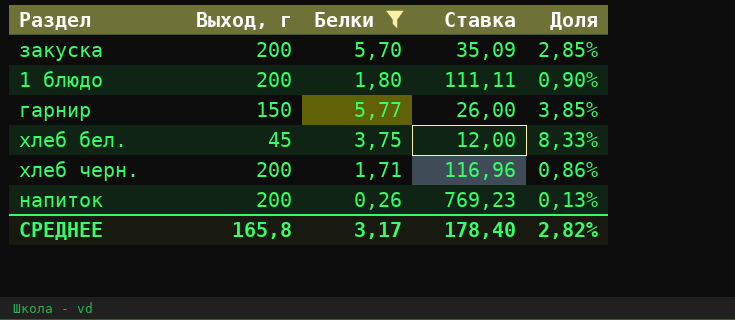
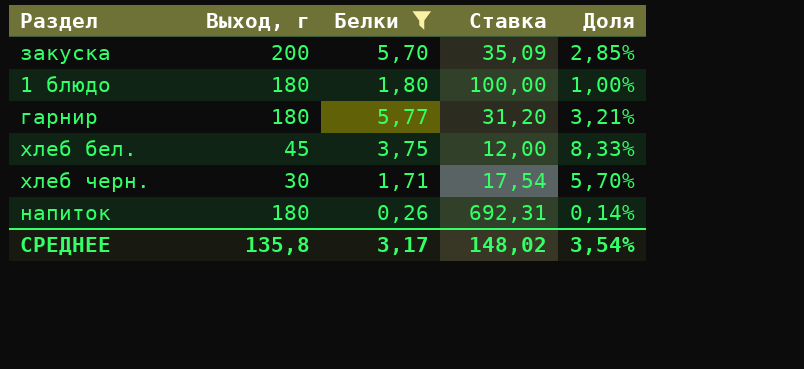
1 блюдо | Выход, г: 200 -> 180
1 блюдо | Ставка: 111,11 -> 100,00
1 блюдо | Доля: 0,90% -> 1,00%
гарнир | Выход, г: 150 -> 180
гарнир | Ставка: 26,00 -> 31,20
гарнир | Доля: 3,85% -> 3,21%
хлеб черн. | Выход, г: 200 -> 30
хлеб черн. | Ставка: 116,96 -> 17,54
хлеб черн. | Доля: 0,86% -> 5,70%
напиток | Выход, г: 200 -> 180
напиток | Ставка: 769,23 -> 692,31
напиток | Доля: 0,13% -> 0,14%
СРЕДНЕЕ | Выход, г: 165,8 -> 135,8
СРЕДНЕЕ | Ставка: 178,40 -> 148,02
СРЕДНЕЕ | Доля: 2,82% -> 3,54%

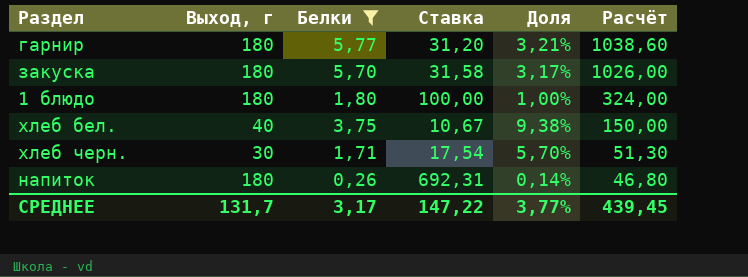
row order: none -> Расчёт descending
column Расчёт | formula: none -> [Выход, г] * [Белки]
закуска | Выход, г: 200 -> 180
закуска | Ставка: 35,09 -> 31,58
закуска | Доля: 2,85% -> 3,17%
хлеб бел. | Выход, г: 45 -> 40
хлеб бел. | Ставка: 12,00 -> 10,67
хлеб бел. | Доля: 8,33% -> 9,38%
СРЕДНЕЕ | Выход, г: 135,8 -> 131,7
СРЕДНЕЕ | Ставка: 148,02 -> 147,22
СРЕДНЕЕ | Доля: 3,54% -> 3,77%

